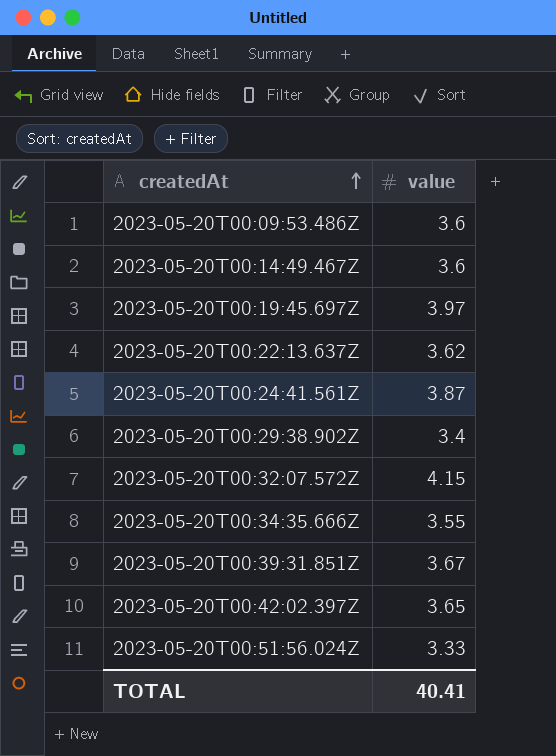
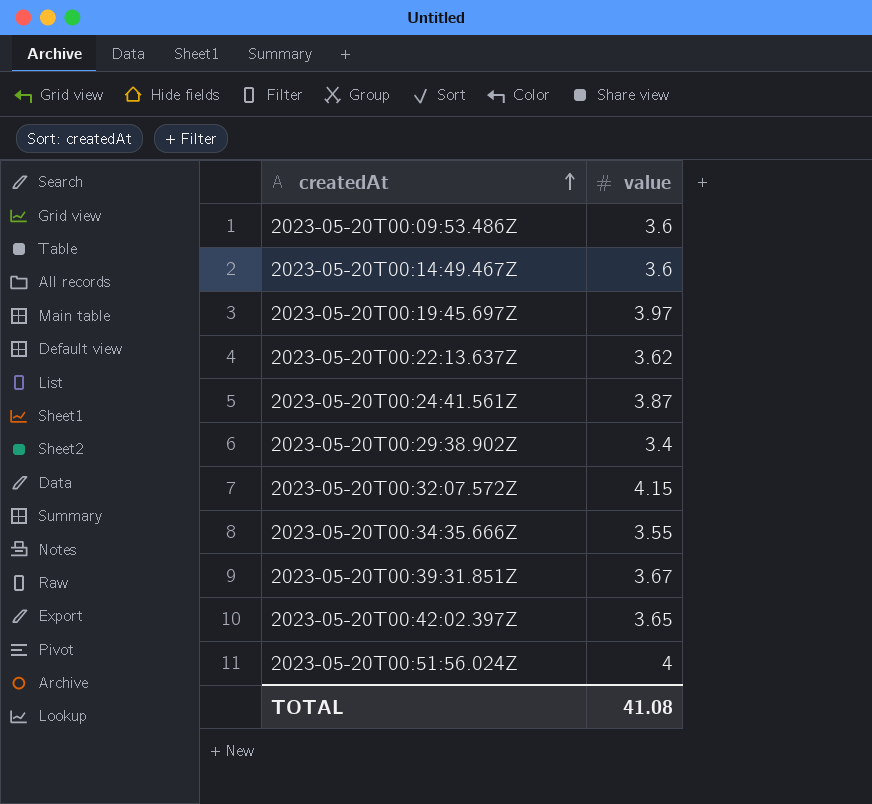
2023-05-20T00:51:56.024Z | value: 3.33 -> 4
TOTAL | value: 40.41 -> 41.08

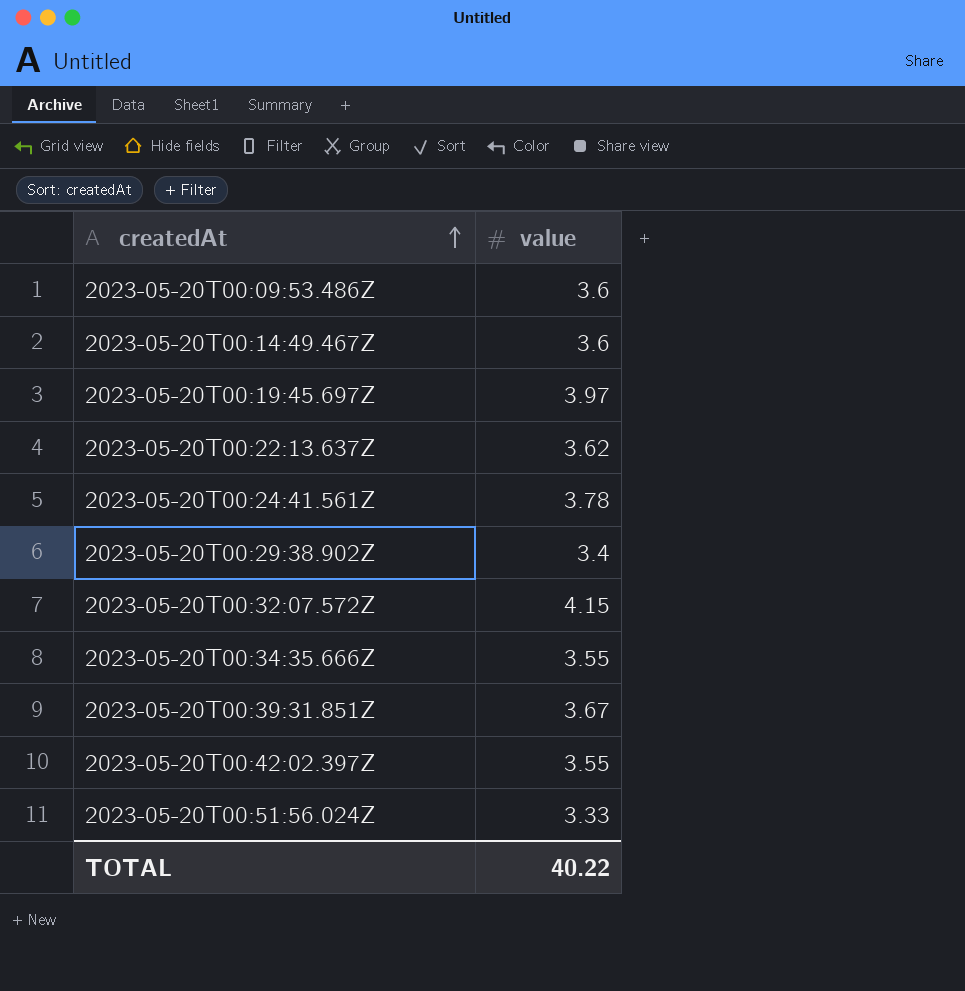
2023-05-20T00:24:41.561Z | value: 3.87 -> 3.78
2023-05-20T00:42:02.397Z | value: 3.65 -> 3.55
2023-05-20T00:51:56.024Z | value: 4 -> 3.33
TOTAL | value: 41.08 -> 40.22

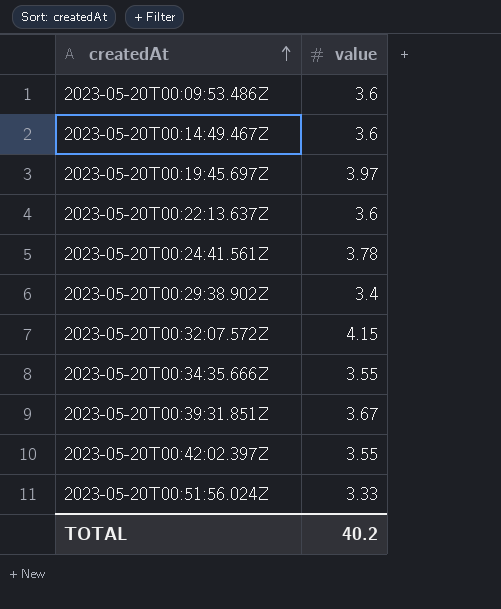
2023-05-20T00:22:13.637Z | value: 3.62 -> 3.6
TOTAL | value: 40.22 -> 40.2

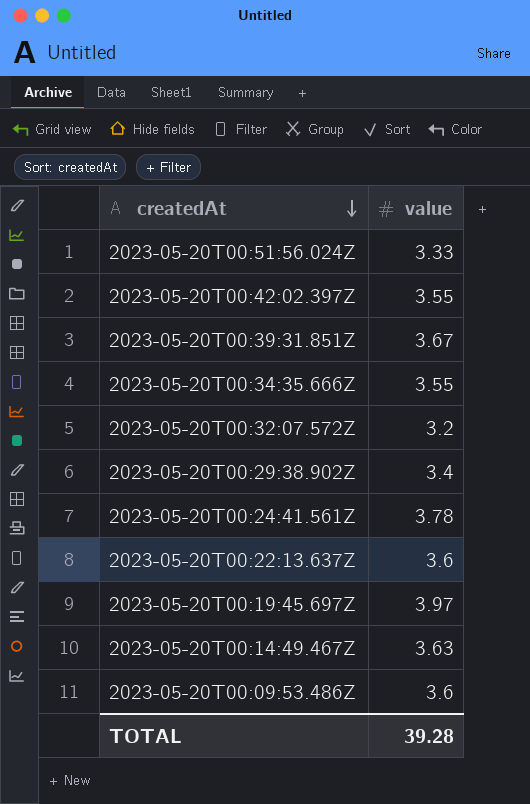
row order: createdAt ascending -> createdAt descending
2023-05-20T00:32:07.572Z | value: 4.15 -> 3.2
2023-05-20T00:14:49.467Z | value: 3.6 -> 3.63
TOTAL | value: 40.2 -> 39.28

